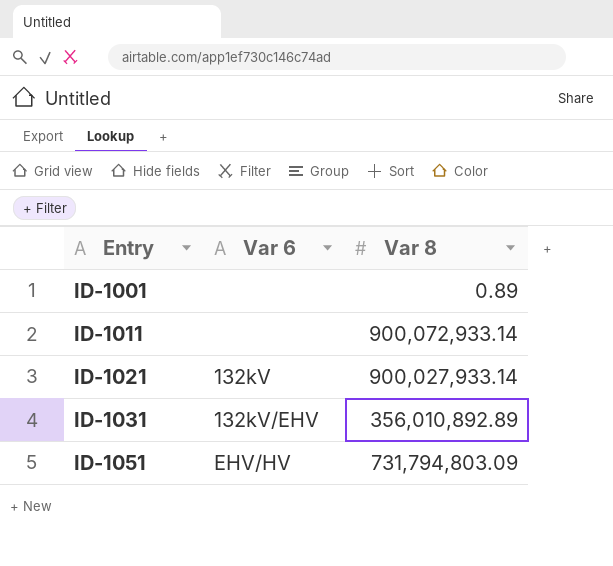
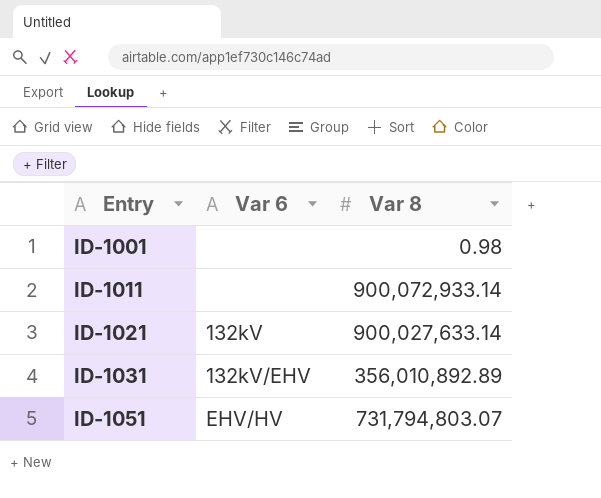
ID-1001 | Var 8: 0.89 -> 0.98
ID-1021 | Var 8: 900,027,933.14 -> 900,027,633.14
ID-1051 | Var 8: 731,794,803.09 -> 731,794,803.07

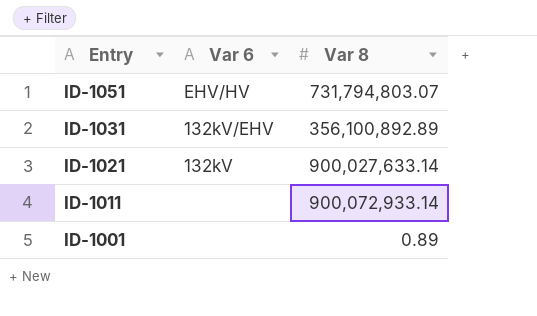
row order: Entry ascending -> Entry descending
ID-1031 | Var 8: 356,010,892.89 -> 356,100,892.89
ID-1001 | Var 8: 0.98 -> 0.89

